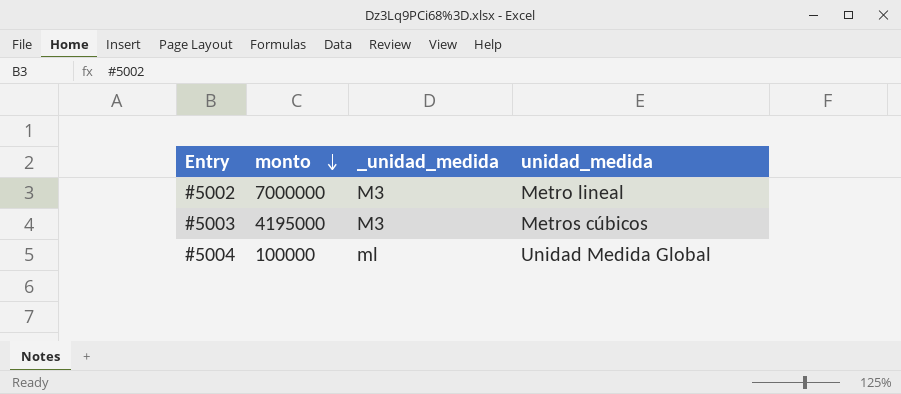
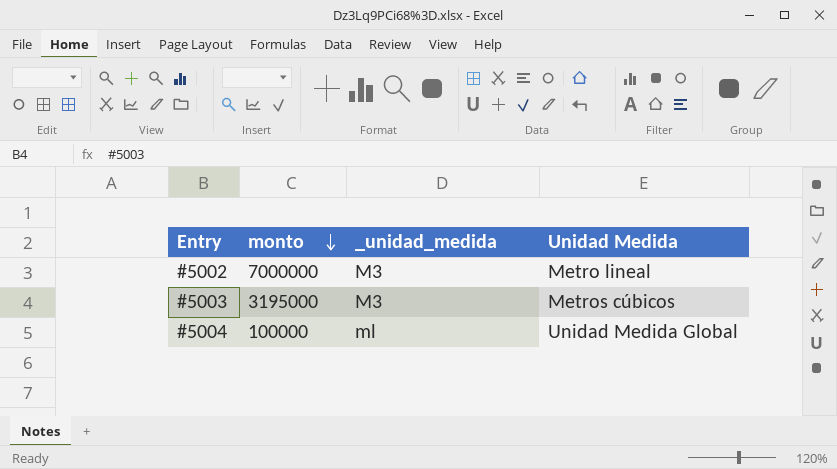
column name: unidad_medida -> Unidad Medida
#5003 | monto: 4195000 -> 3195000

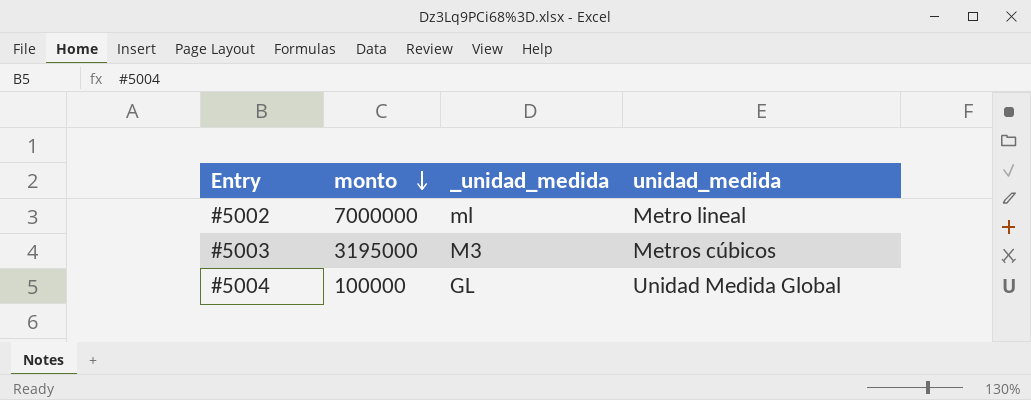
column name: Unidad Medida -> unidad_medida
#5002 | _unidad_medida: M3 -> ml
#5004 | _unidad_medida: ml -> GL

